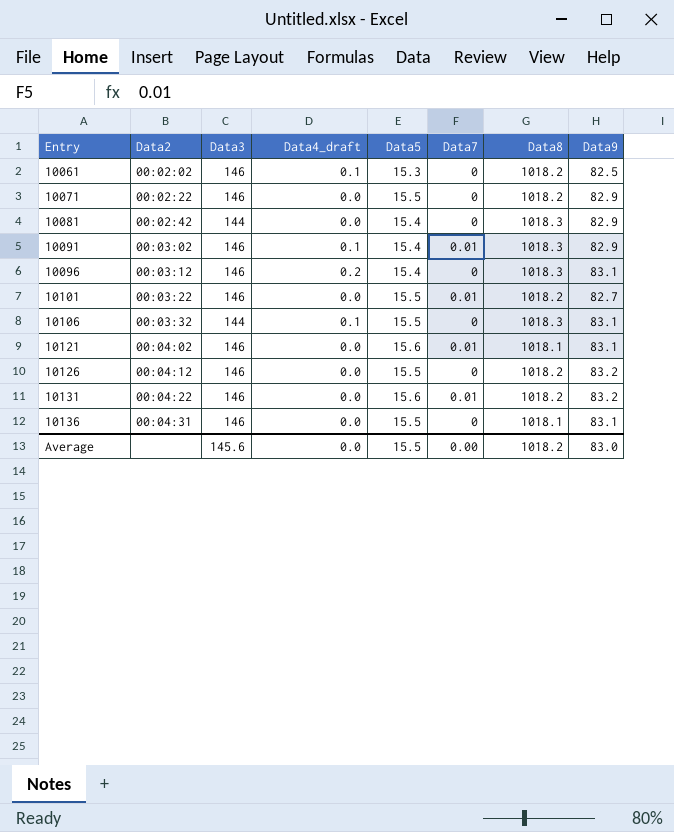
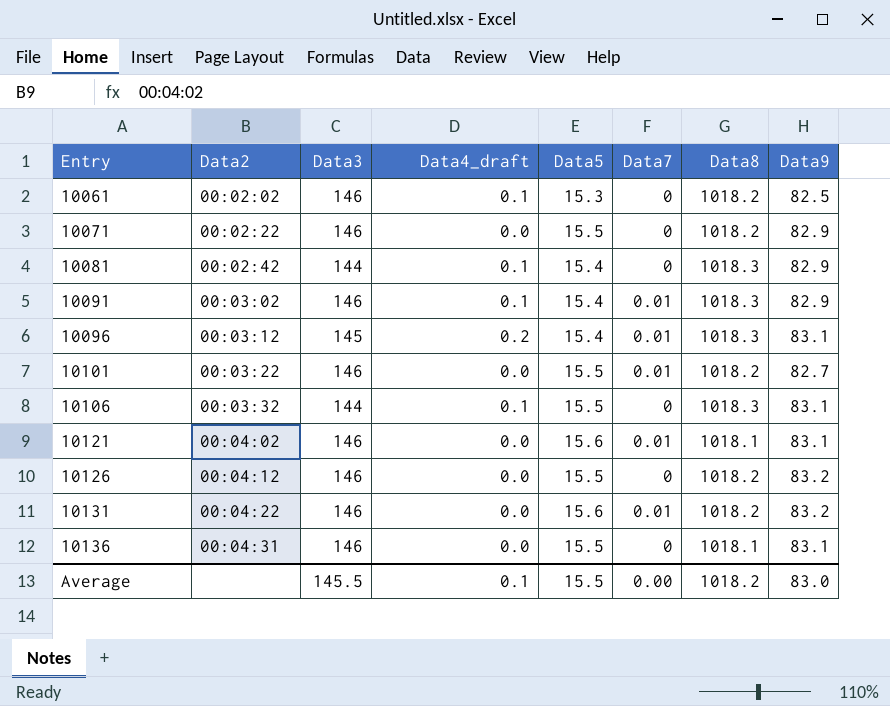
10081 | Data4_draft: 0.0 -> 0.1
10096 | Data3: 146 -> 145
10096 | Data7: 0 -> 0.01
Average | Data3: 145.6 -> 145.5
Average | Data4_draft: 0.0 -> 0.1

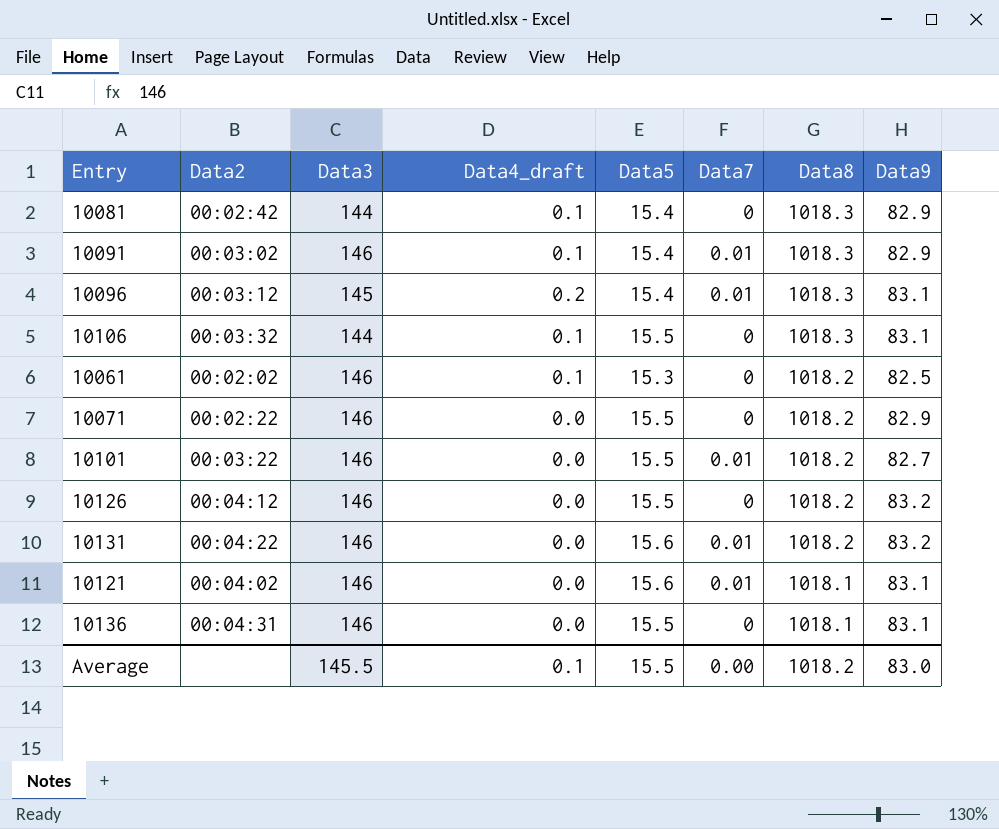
row order: Entry ascending -> Data8 descending

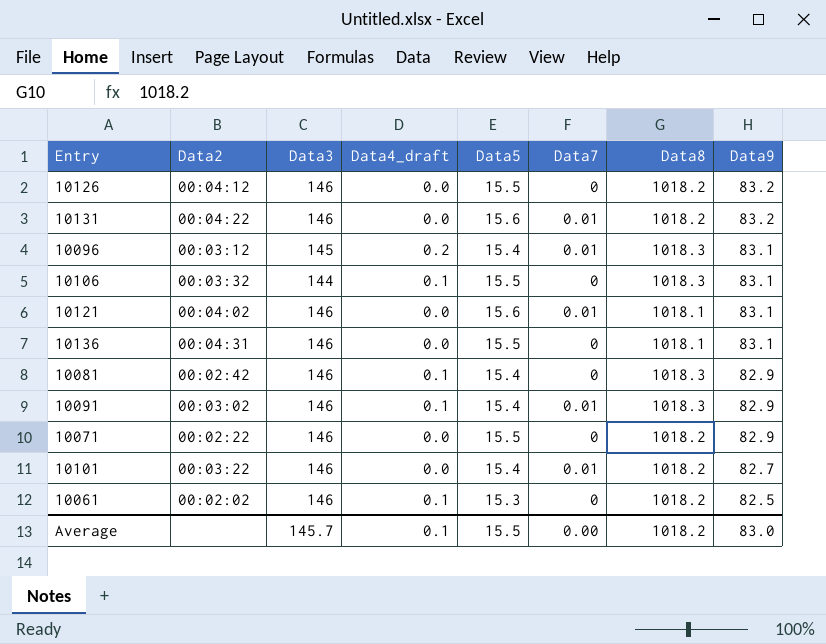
row order: Data8 descending -> Data9 descending
10081 | Data3: 144 -> 146
10101 | Data5: 15.5 -> 15.4
Average | Data3: 145.5 -> 145.7

